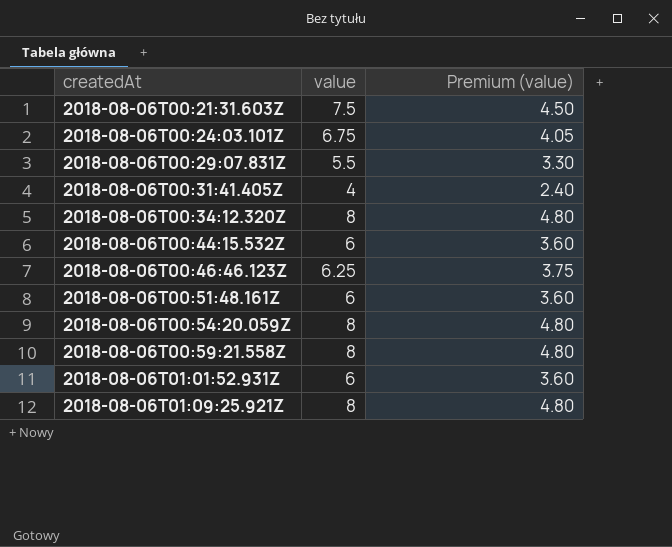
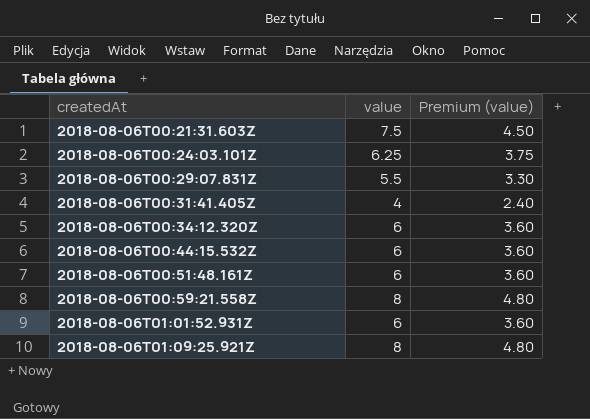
row 2018-08-06T00:46:46.123Z: 6.25 | 3.75 -> none
row 2018-08-06T00:54:20.059Z: 8 | 4.80 -> none
2018-08-06T00:24:03.101Z | value: 6.75 -> 6.25
2018-08-06T00:24:03.101Z | Premium (value): 4.05 -> 3.75
2018-08-06T00:34:12.320Z | value: 8 -> 6
2018-08-06T00:34:12.320Z | Premium (value): 4.80 -> 3.60

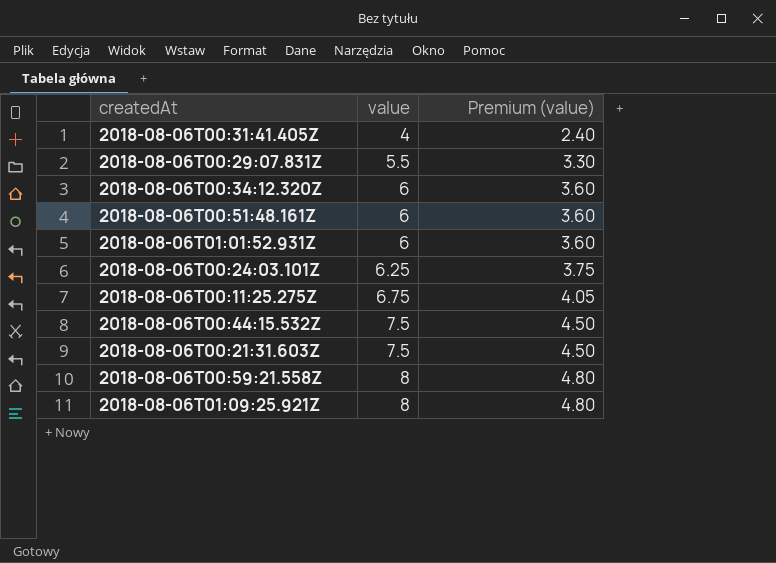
row order: createdAt ascending -> value ascending
row 2018-08-06T00:11:25.275Z: none -> 6.75 | 4.05
2018-08-06T00:44:15.532Z | value: 6 -> 7.5
2018-08-06T00:44:15.532Z | Premium (value): 3.60 -> 4.50

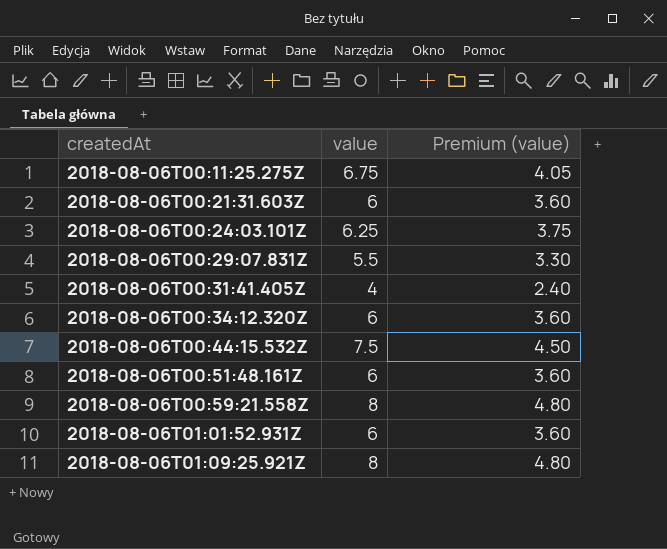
row order: value ascending -> createdAt ascending
2018-08-06T00:21:31.603Z | value: 7.5 -> 6
2018-08-06T00:21:31.603Z | Premium (value): 4.50 -> 3.60

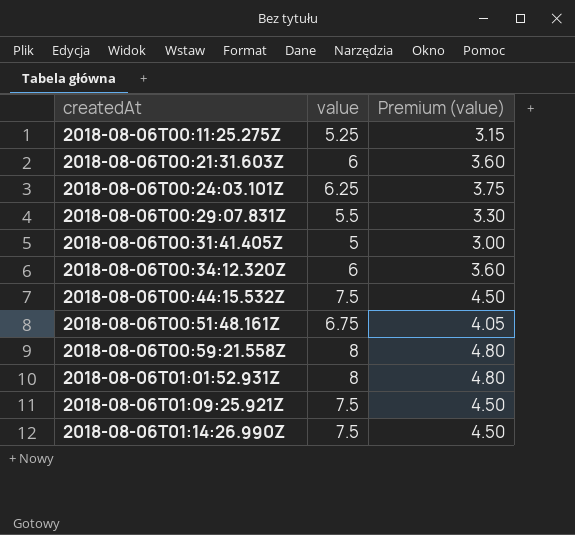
2018-08-06T00:11:25.275Z | value: 6.75 -> 5.25
2018-08-06T00:11:25.275Z | Premium (value): 4.05 -> 3.15
2018-08-06T00:31:41.405Z | value: 4 -> 5
2018-08-06T00:31:41.405Z | Premium (value): 2.40 -> 3.00
2018-08-06T00:51:48.161Z | value: 6 -> 6.75
2018-08-06T00:51:48.161Z | Premium (value): 3.60 -> 4.05
2018-08-06T01:01:52.931Z | value: 6 -> 8
2018-08-06T01:01:52.931Z | Premium (value): 3.60 -> 4.80
2018-08-06T01:09:25.921Z | value: 8 -> 7.5
2018-08-06T01:09:25.921Z | Premium (value): 4.80 -> 4.50
row 2018-08-06T01:14:26.990Z: none -> 7.5 | 4.50

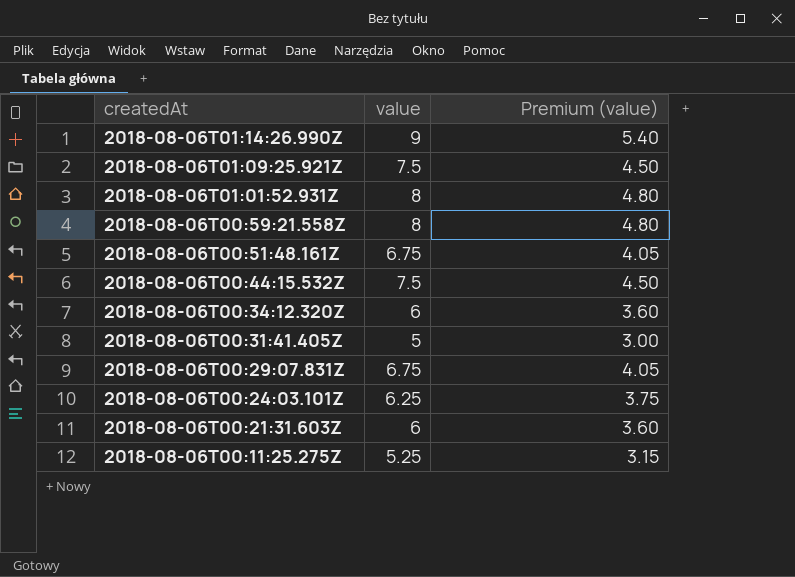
row order: createdAt ascending -> createdAt descending
2018-08-06T01:14:26.990Z | value: 7.5 -> 9
2018-08-06T01:14:26.990Z | Premium (value): 4.50 -> 5.40
2018-08-06T00:29:07.831Z | value: 5.5 -> 6.75
2018-08-06T00:29:07.831Z | Premium (value): 3.30 -> 4.05

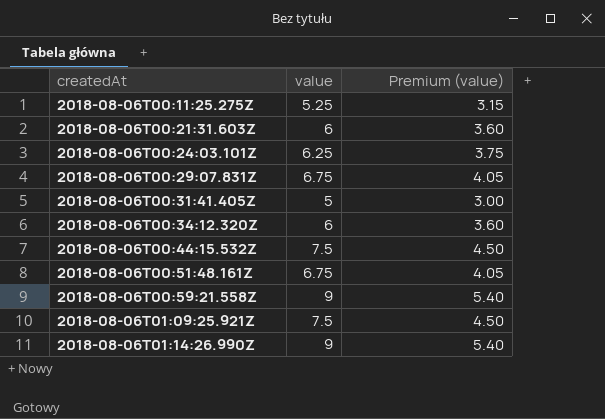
row order: createdAt descending -> createdAt ascending
row 2018-08-06T01:01:52.931Z: 8 | 4.80 -> none
2018-08-06T00:59:21.558Z | value: 8 -> 9
2018-08-06T00:59:21.558Z | Premium (value): 4.80 -> 5.40

